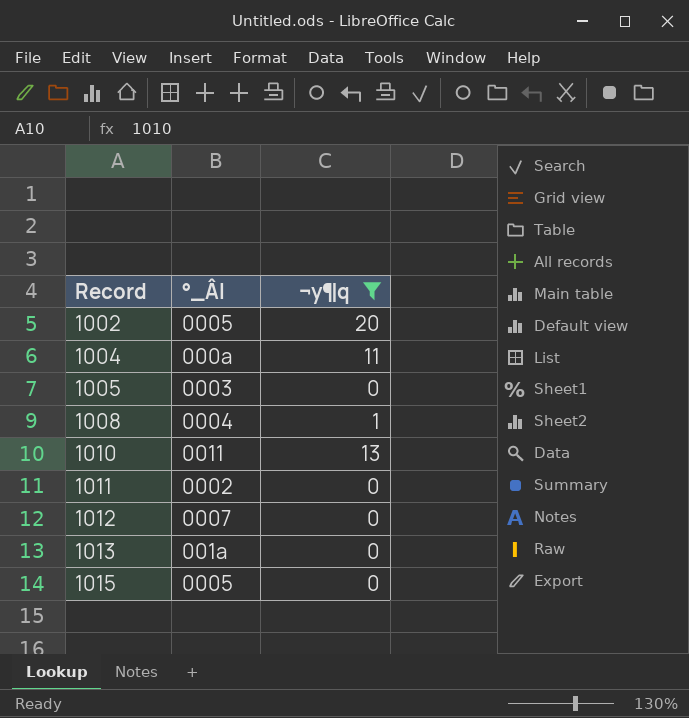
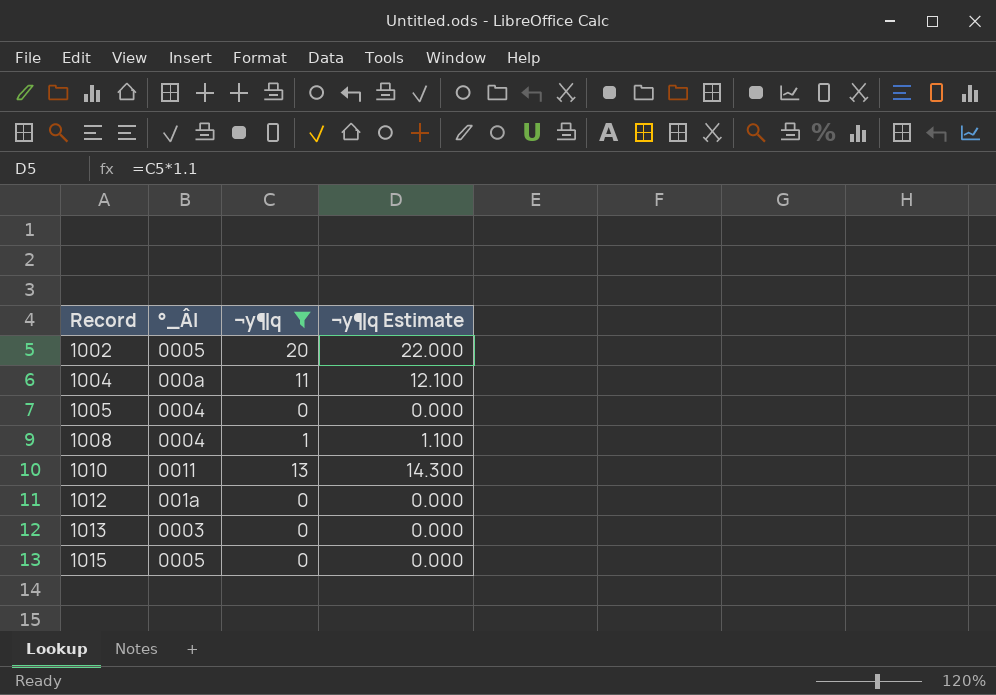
column ¬y¶q Estimate | formula: none -> [¬y¶q] * 1.1
row 1011: 0002 | 0 -> none
1005 | °_ÂI: 0003 -> 0004
1012 | °_ÂI: 0007 -> 001a
1013 | °_ÂI: 001a -> 0003

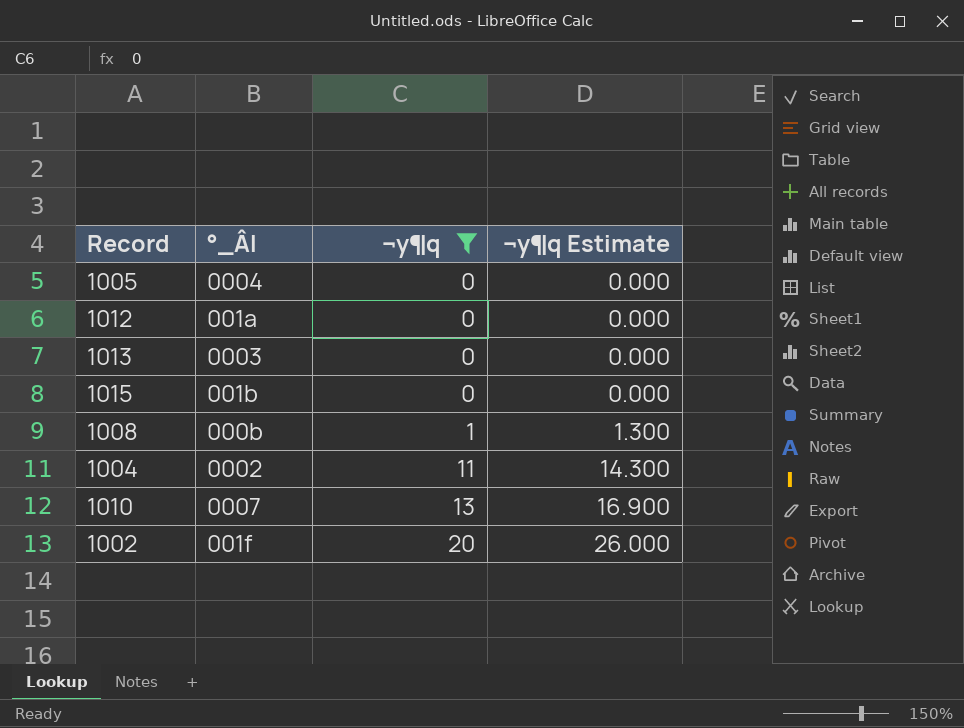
row order: Record ascending -> ¬y¶q ascending
column ¬y¶q Estimate | formula: [¬y¶q] * 1.1 -> [¬y¶q] * 1.3
1015 | °_ÂI: 0005 -> 001b
1008 | °_ÂI: 0004 -> 000b
1004 | °_ÂI: 000a -> 0002
1010 | °_ÂI: 0011 -> 0007
1002 | °_ÂI: 0005 -> 001f

